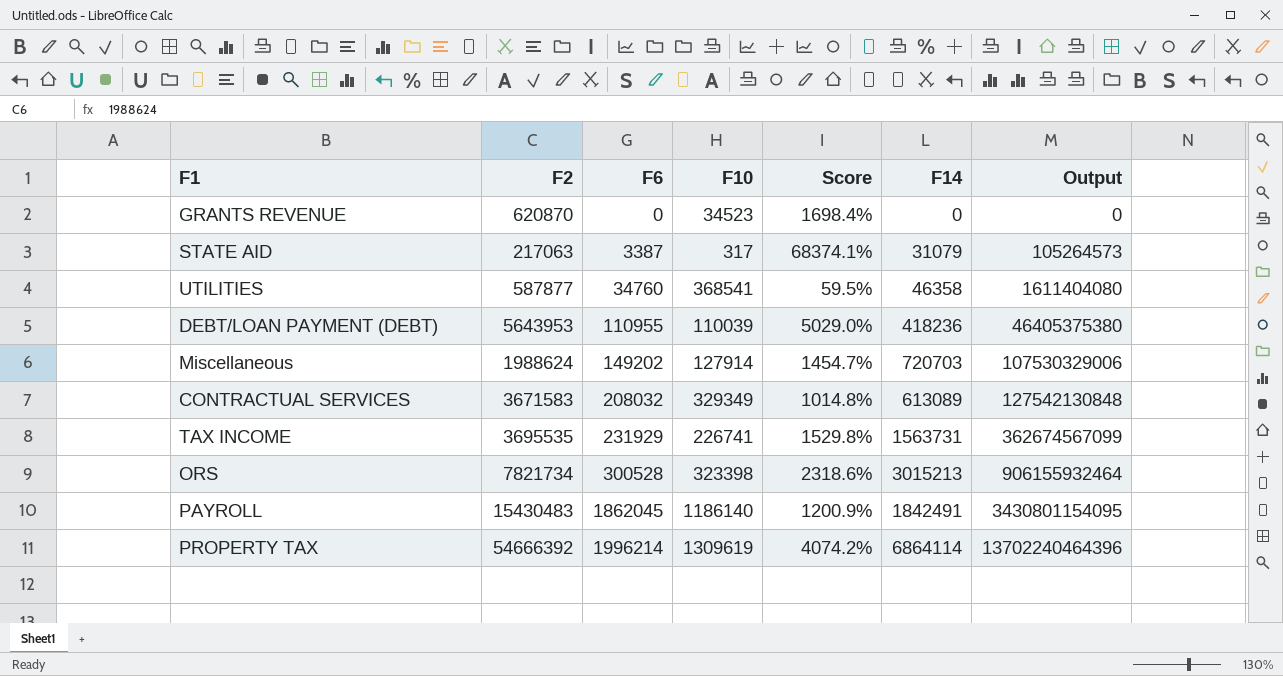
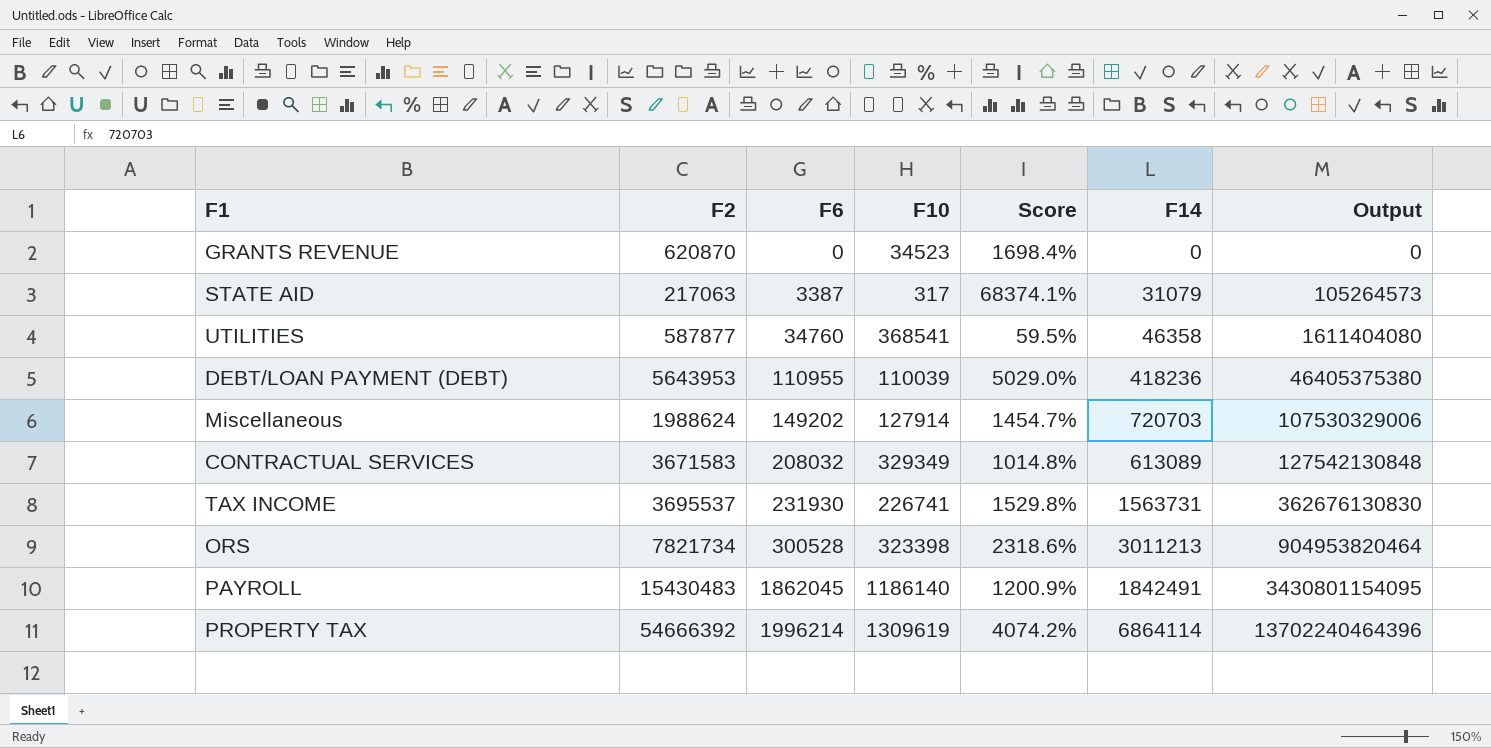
TAX INCOME | F2: 3695535 -> 3695537
TAX INCOME | F6: 231929 -> 231930
TAX INCOME | Output: 362674567099 -> 362676130830
ORS | F14: 3015213 -> 3011213
ORS | Output: 906155932464 -> 904953820464

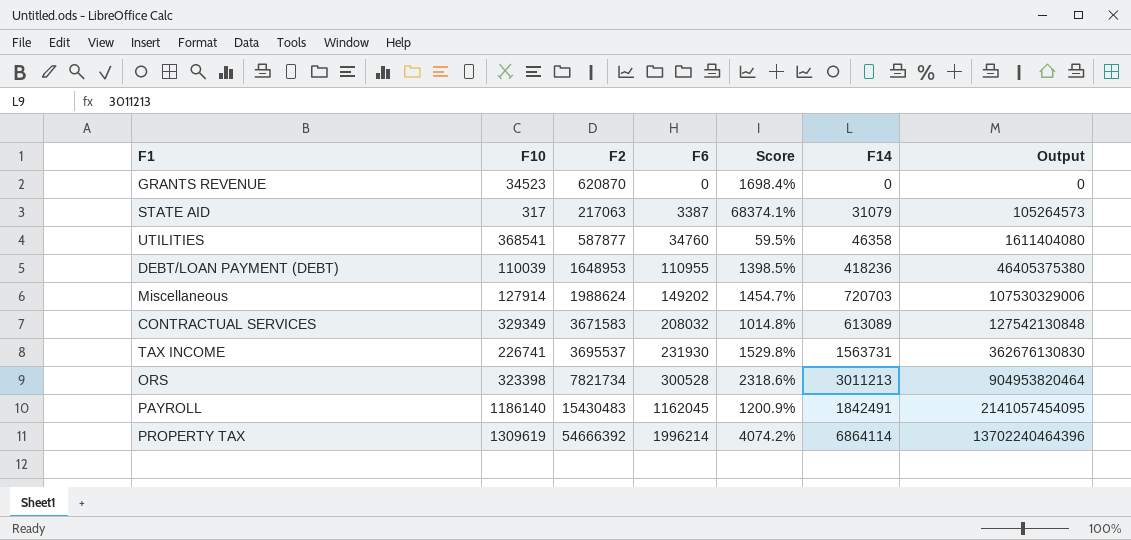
column F10 | position: 4 -> 2
DEBT/LOAN PAYMENT (DEBT) | F2: 5643953 -> 1648953
DEBT/LOAN PAYMENT (DEBT) | Score: 5029.0% -> 1398.5%
PAYROLL | F6: 1862045 -> 1162045
PAYROLL | Output: 3430801154095 -> 2141057454095

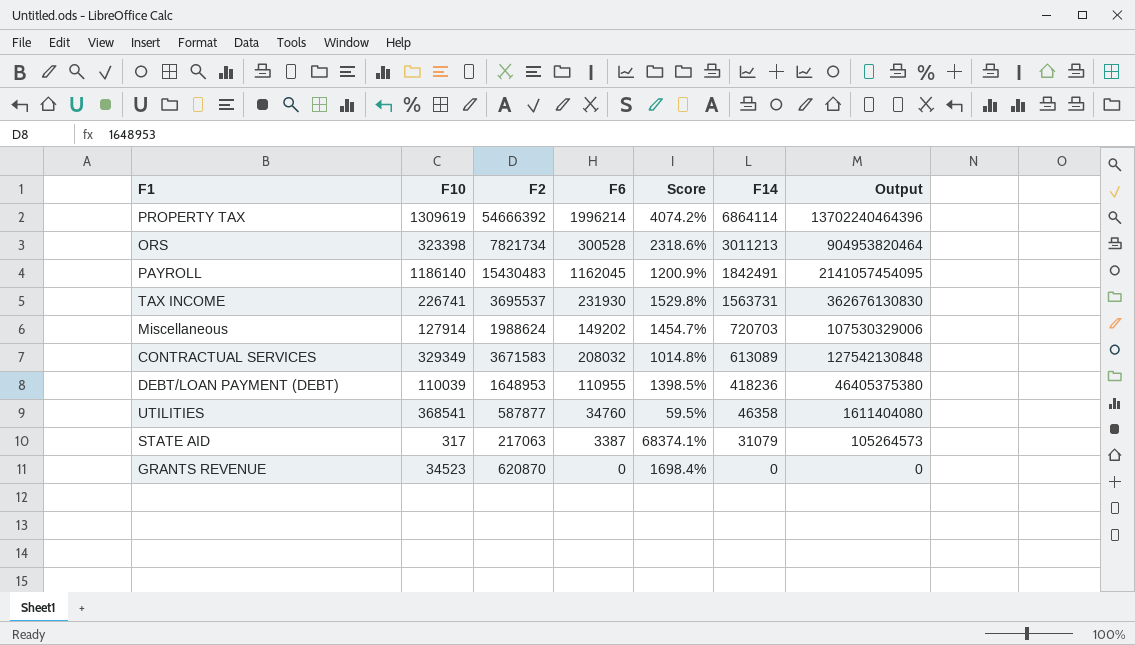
row order: F6 ascending -> F14 descending

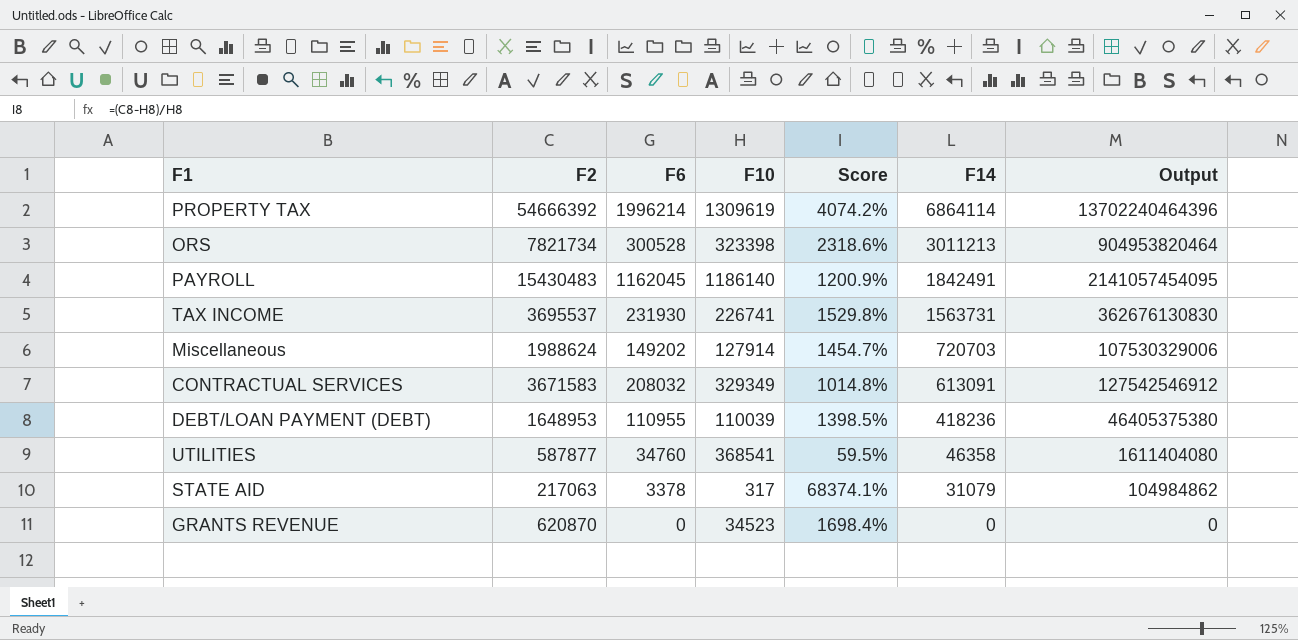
column F10 | position: 2 -> 4
CONTRACTUAL SERVICES | F14: 613089 -> 613091
CONTRACTUAL SERVICES | Output: 127542130848 -> 127542546912
STATE AID | F6: 3387 -> 3378
STATE AID | Output: 105264573 -> 104984862

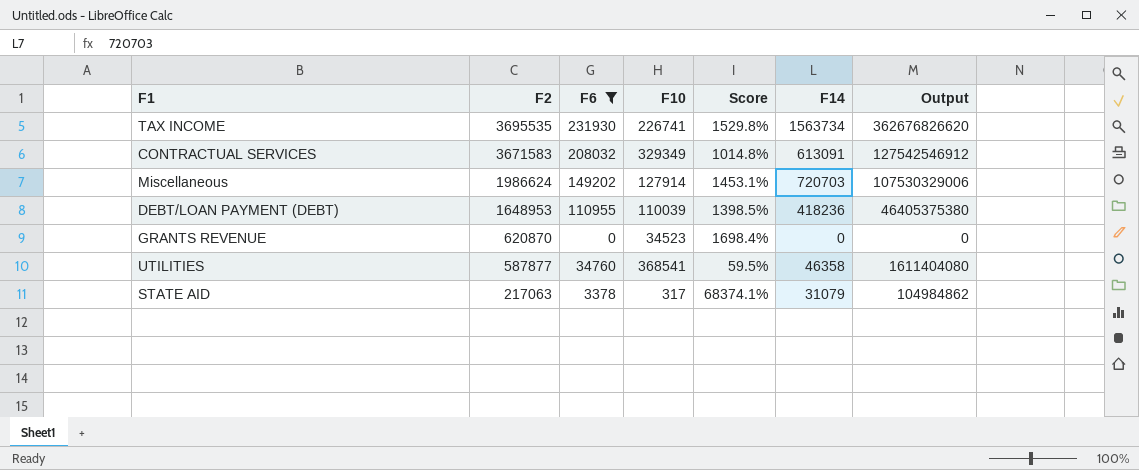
filter: none -> F6 <= 231930
row order: F14 descending -> F2 descending
TAX INCOME | F2: 3695537 -> 3695535
TAX INCOME | F14: 1563731 -> 1563734
TAX INCOME | Output: 362676130830 -> 362676826620
Miscellaneous | F2: 1988624 -> 1986624
Miscellaneous | Score: 1454.7% -> 1453.1%

